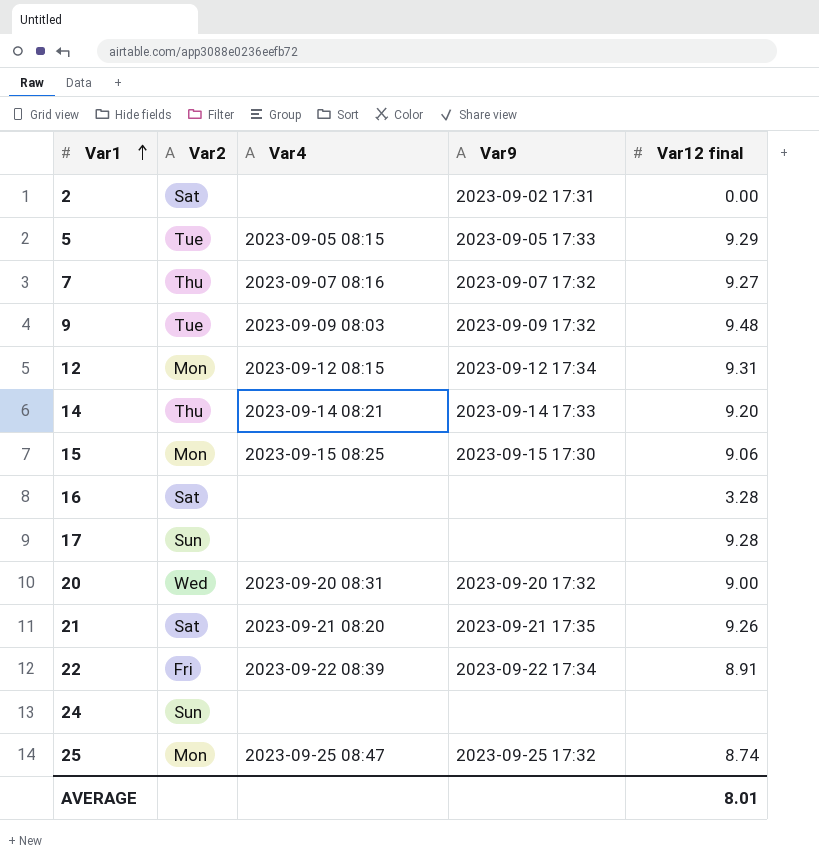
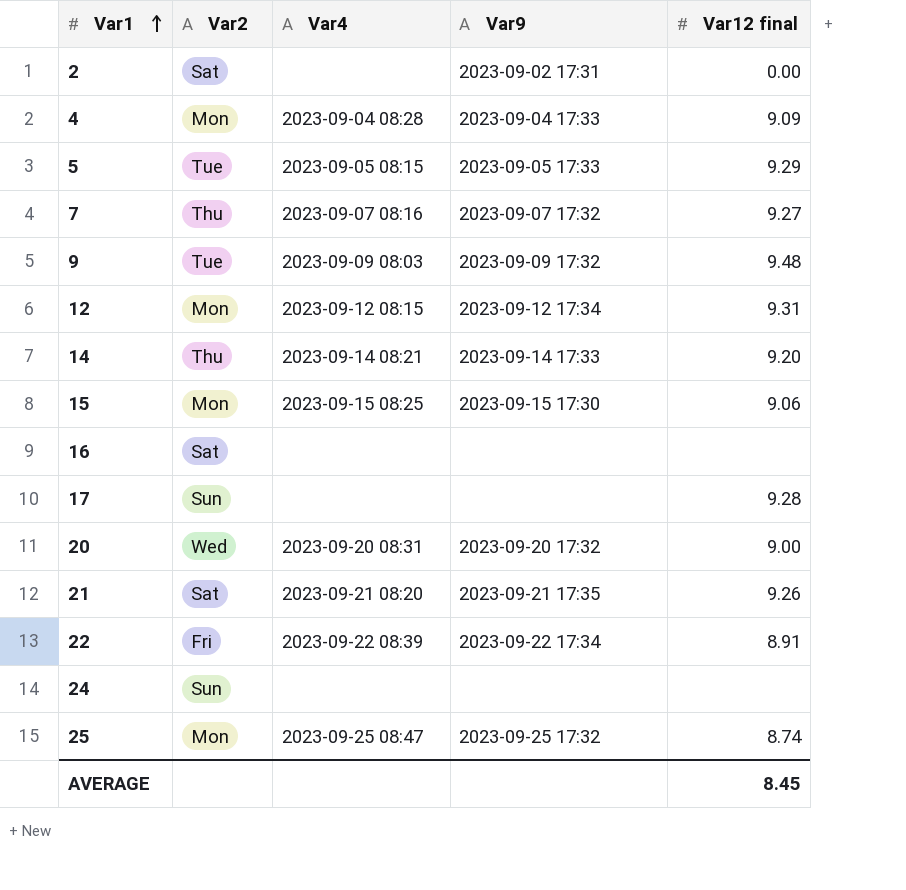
row 4: none -> Mon | 2023-09-04 08:28 | 2023-09-04 17:33 | 9.09
16 | Var12 final: 3.28 -> none
AVERAGE | Var12 final: 8.01 -> 8.45

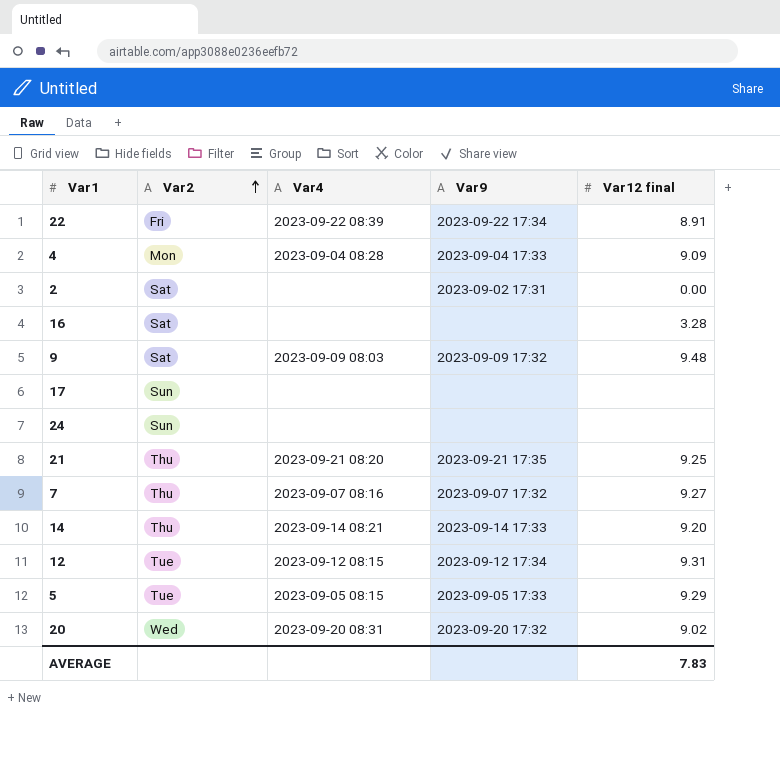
row order: Var1 ascending -> Var2 ascending
row 15: Mon | 2023-09-15 08:25 | 2023-09-15 17:30 | 9.06 -> none
row 25: Mon | 2023-09-25 08:47 | 2023-09-25 17:32 | 8.74 -> none
16 | Var12 final: none -> 3.28
9 | Var2: Tue -> Sat
17 | Var12 final: 9.28 -> none
21 | Var2: Sat -> Thu
21 | Var12 final: 9.26 -> 9.25
12 | Var2: Mon -> Tue
20 | Var12 final: 9.00 -> 9.02
AVERAGE | Var12 final: 8.45 -> 7.83

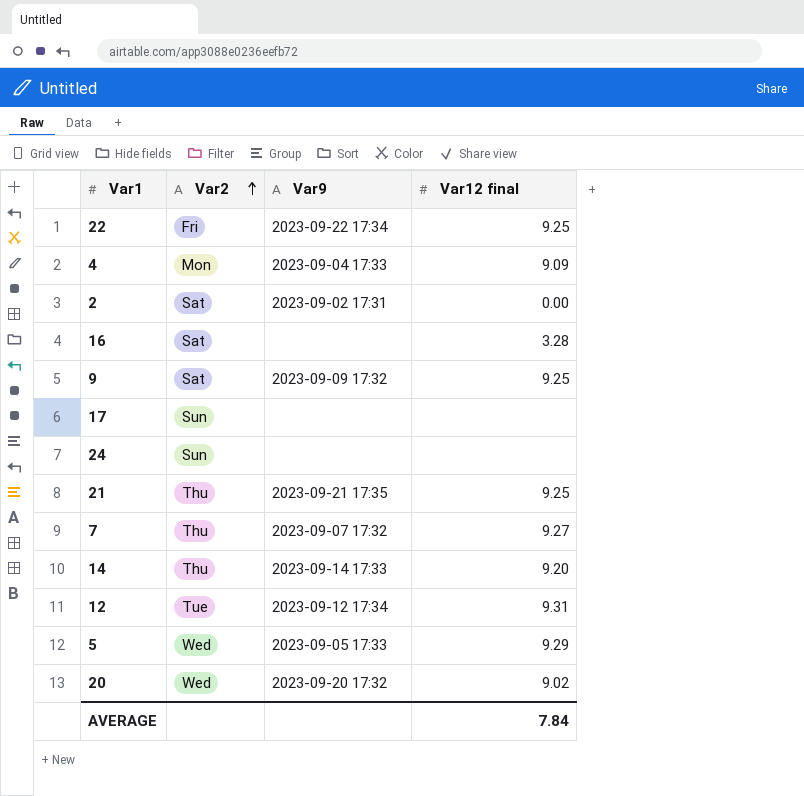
column Var4 | position: 3 -> none
22 | Var12 final: 8.91 -> 9.25
9 | Var12 final: 9.48 -> 9.25
5 | Var2: Tue -> Wed
AVERAGE | Var12 final: 7.83 -> 7.84

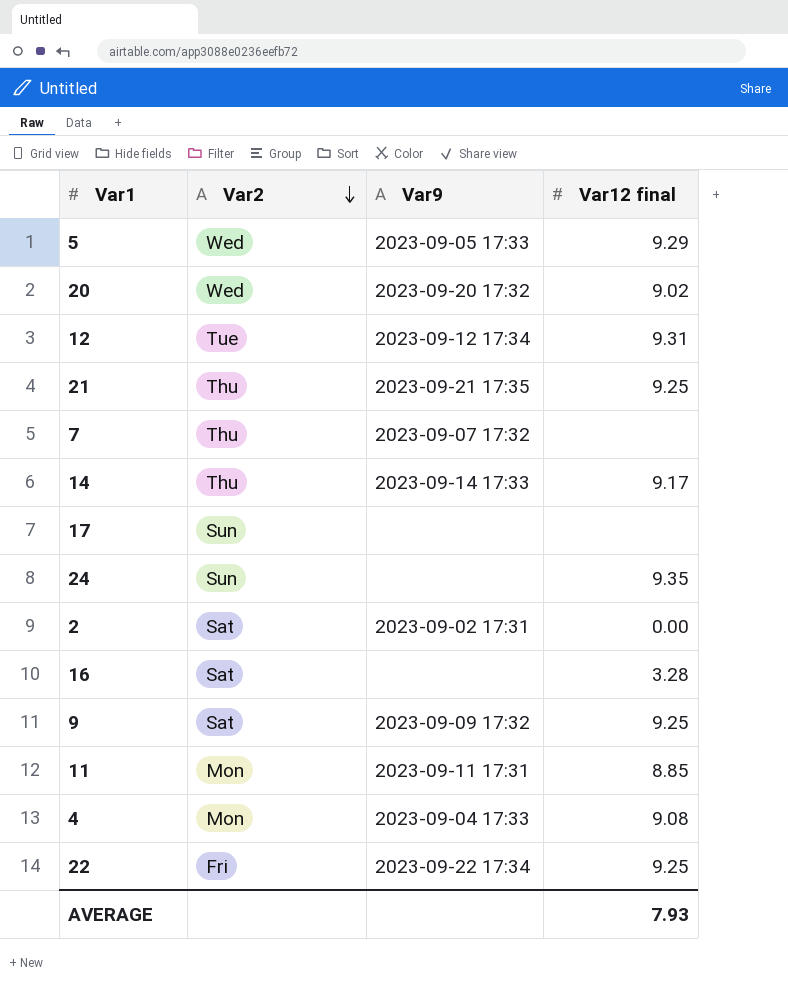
row order: Var2 ascending -> Var2 descending
7 | Var12 final: 9.27 -> none
14 | Var12 final: 9.20 -> 9.17
24 | Var12 final: none -> 9.35
row 11: none -> Mon | 2023-09-11 17:31 | 8.85
4 | Var12 final: 9.09 -> 9.08
AVERAGE | Var12 final: 7.84 -> 7.93

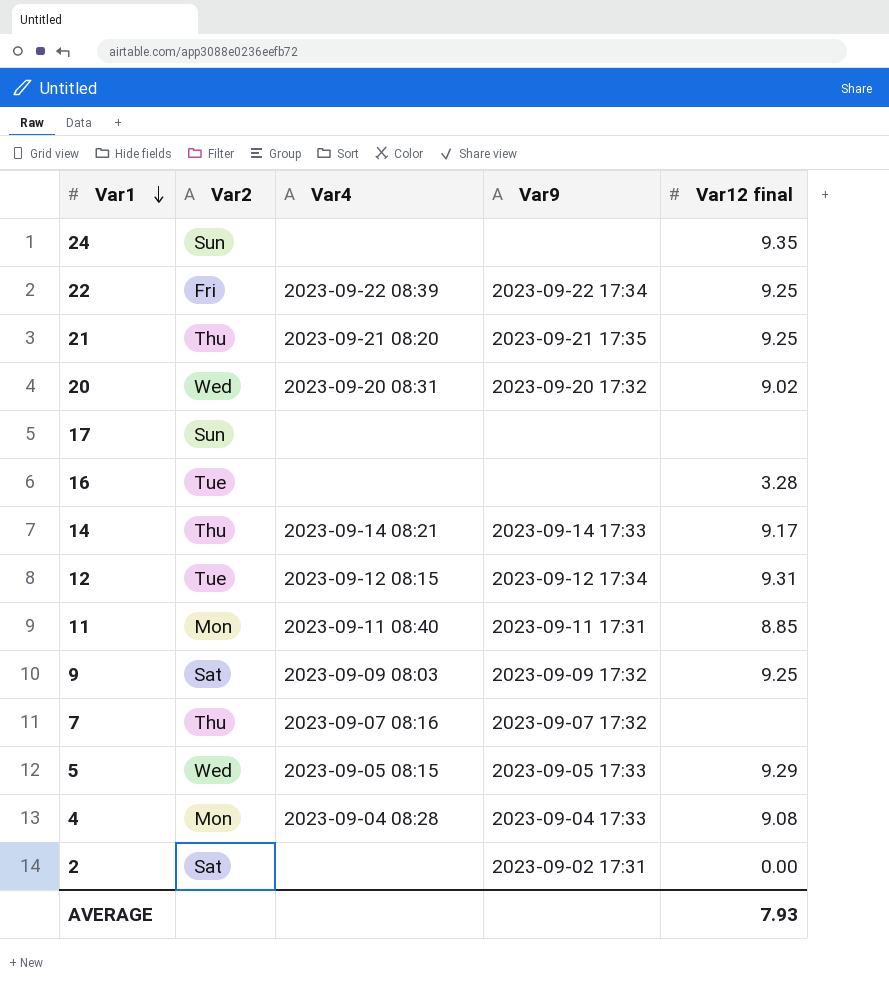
row order: Var2 descending -> Var1 descending
column Var4 | position: none -> 3
16 | Var2: Sat -> Tue

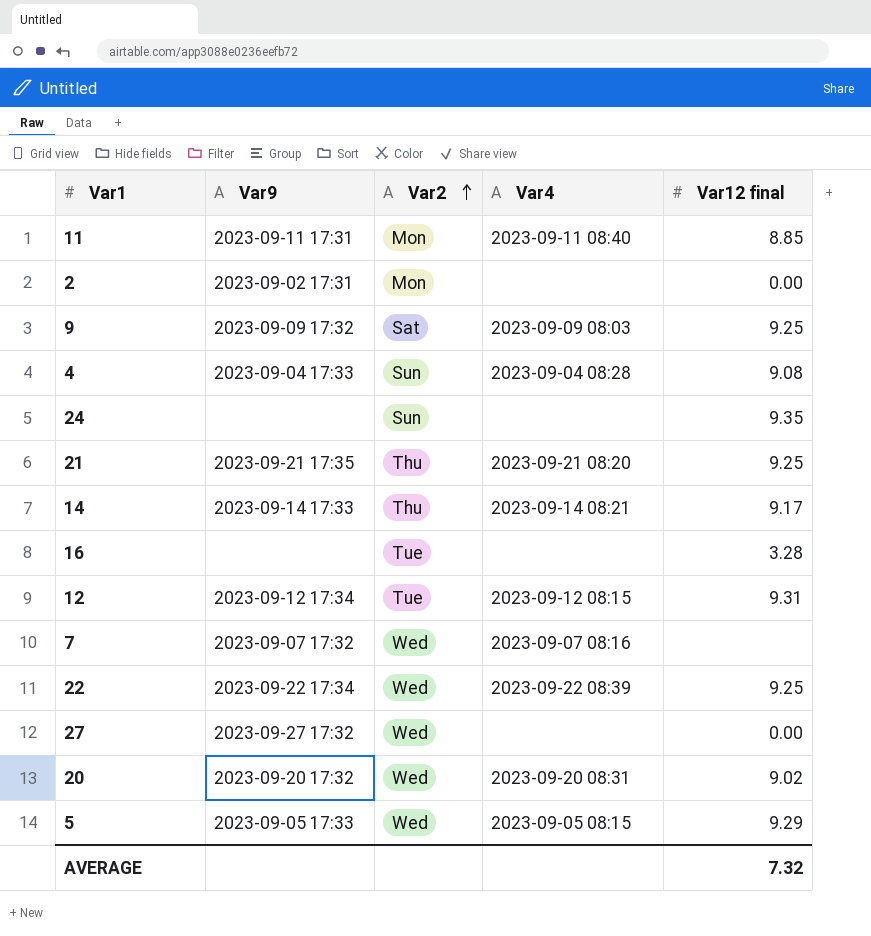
row order: Var1 descending -> Var2 ascending
column Var9 | position: 4 -> 2
row 17: Sun | none | none | none -> none
2 | Var2: Sat -> Mon
4 | Var2: Mon -> Sun
7 | Var2: Thu -> Wed
22 | Var2: Fri -> Wed
row 27: none -> 2023-09-27 17:32 | Wed | none | 0.00
AVERAGE | Var12 final: 7.93 -> 7.32

